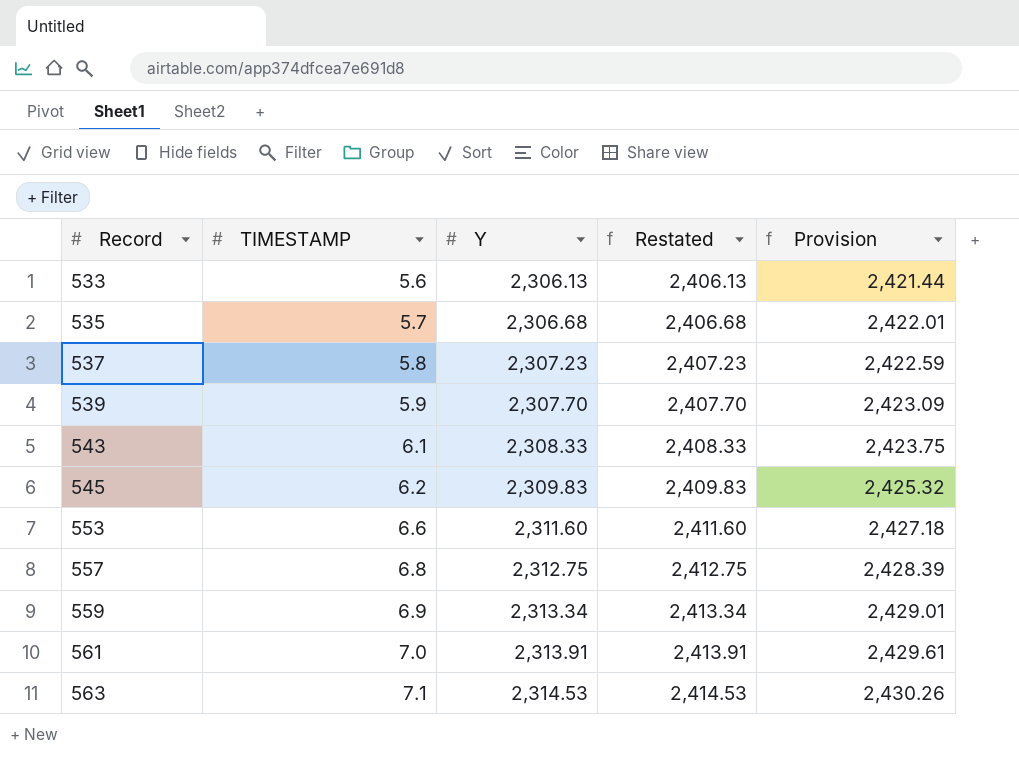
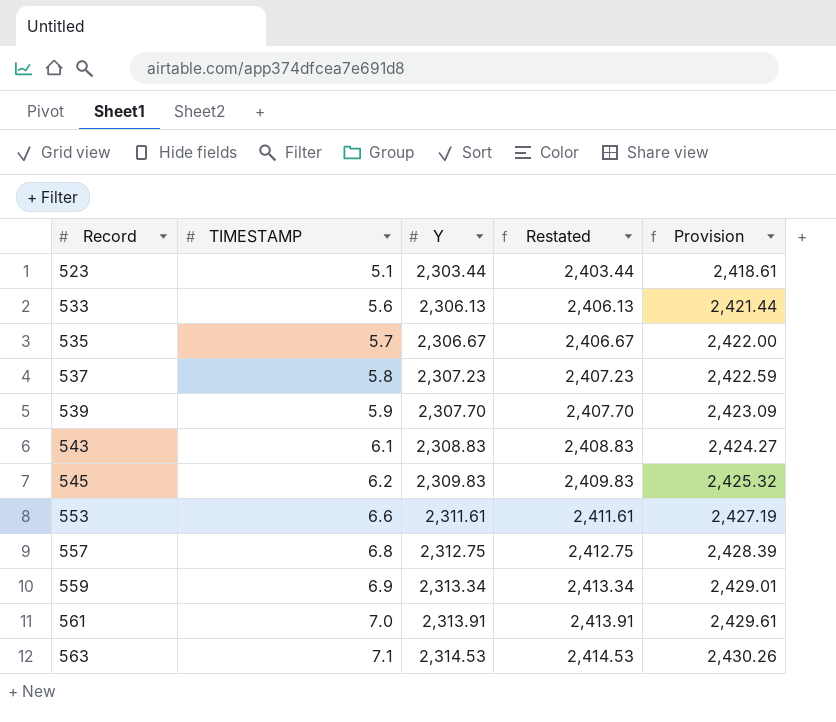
row 523: none -> 5.1 | 2,303.44 | 2,403.44 | 2,418.61
535 | Y: 2,306.68 -> 2,306.67
535 | Restated: 2,406.68 -> 2,406.67
535 | Provision: 2,422.01 -> 2,422.00
543 | Y: 2,308.33 -> 2,308.83
543 | Restated: 2,408.33 -> 2,408.83
543 | Provision: 2,423.75 -> 2,424.27
553 | Y: 2,311.60 -> 2,311.61
553 | Restated: 2,411.60 -> 2,411.61
553 | Provision: 2,427.18 -> 2,427.19

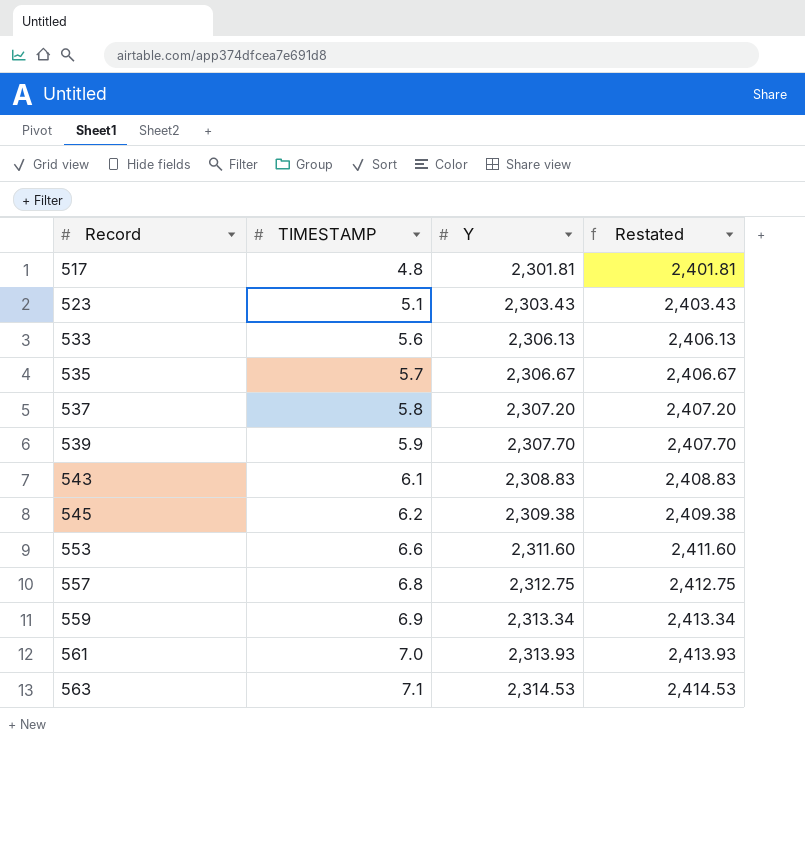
column Provision | formula: [Y] * 1.05 -> none
row 517: none -> 4.8 | 2,301.81 | 2,401.81
523 | Y: 2,303.44 -> 2,303.43
523 | Restated: 2,403.44 -> 2,403.43
537 | Y: 2,307.23 -> 2,307.20
537 | Restated: 2,407.23 -> 2,407.20
545 | Y: 2,309.83 -> 2,309.38
545 | Restated: 2,409.83 -> 2,409.38
553 | Y: 2,311.61 -> 2,311.60
553 | Restated: 2,411.61 -> 2,411.60
561 | Y: 2,313.91 -> 2,313.93
561 | Restated: 2,413.91 -> 2,413.93

